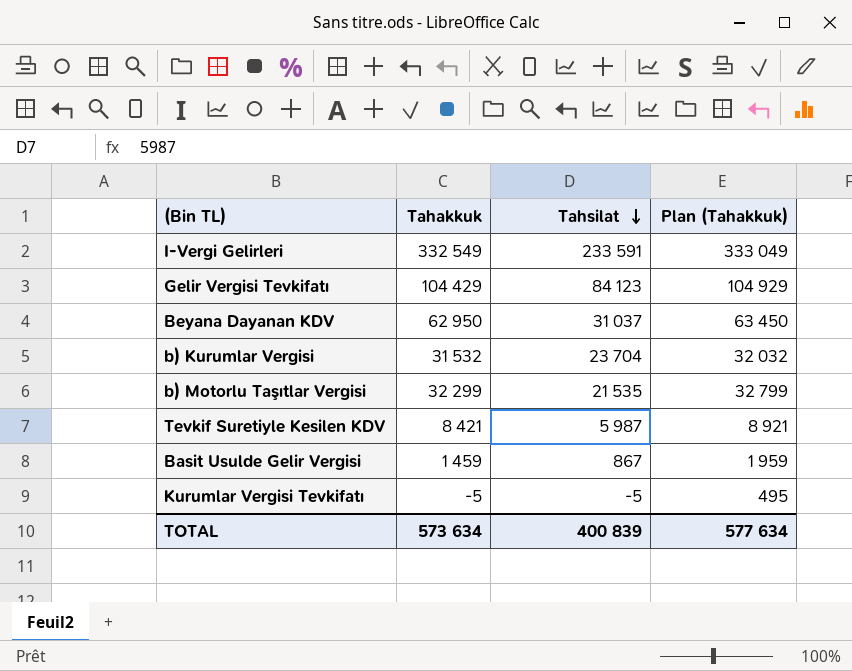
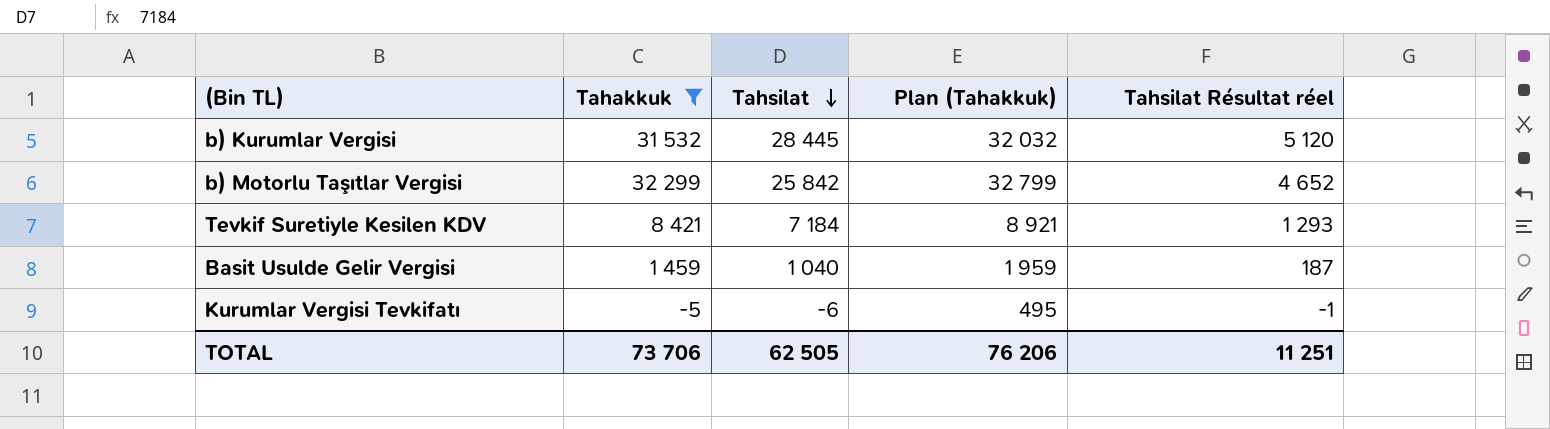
filter: none -> Tahakkuk <= 32 299
column Tahsilat Résultat réel | formula: none -> [Tahsilat] * 0,18
b) Kurumlar Vergisi | Tahsilat: 23 704 -> 28 445
b) Motorlu Taşıtlar Vergisi | Tahsilat: 21 535 -> 25 842
Tevkif Suretiyle Kesilen KDV | Tahsilat: 5 987 -> 7 184
Basit Usulde Gelir Vergisi | Tahsilat: 867 -> 1 040
Kurumlar Vergisi Tevkifatı | Tahsilat: -5 -> -6
TOTAL | Tahakkuk: 573 634 -> 73 706
TOTAL | Tahsilat: 400 839 -> 62 505
TOTAL | Plan (Tahakkuk): 577 634 -> 76 206

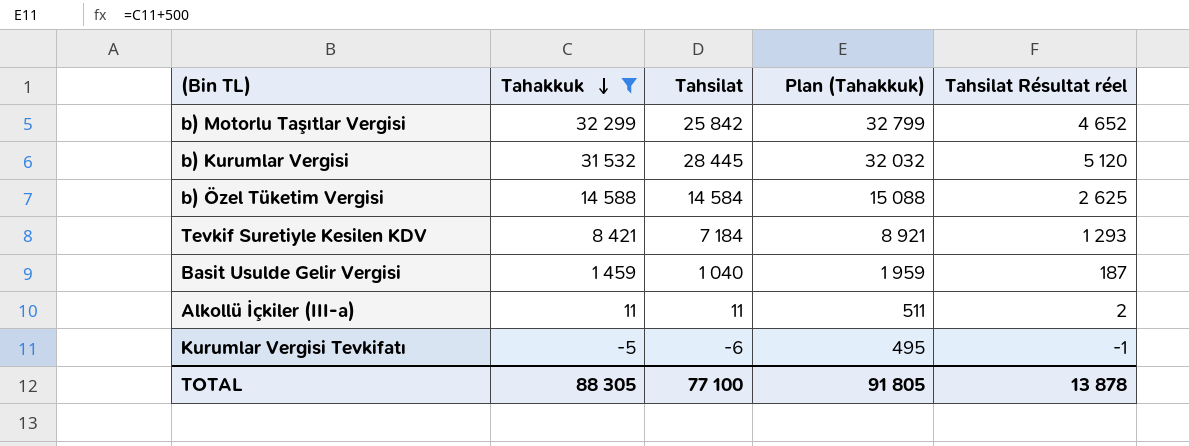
row order: Tahsilat descending -> Tahakkuk descending
row b) Özel Tüketim Vergisi: none -> 14 588 | 14 584 | 15 088 | 2 625
row Alkollü İçkiler (III-a): none -> 11 | 11 | 511 | 2
TOTAL | Tahakkuk: 73 706 -> 88 305
TOTAL | Tahsilat: 62 505 -> 77 100
TOTAL | Plan (Tahakkuk): 76 206 -> 91 805
TOTAL | Tahsilat Résultat réel: 11 251 -> 13 878

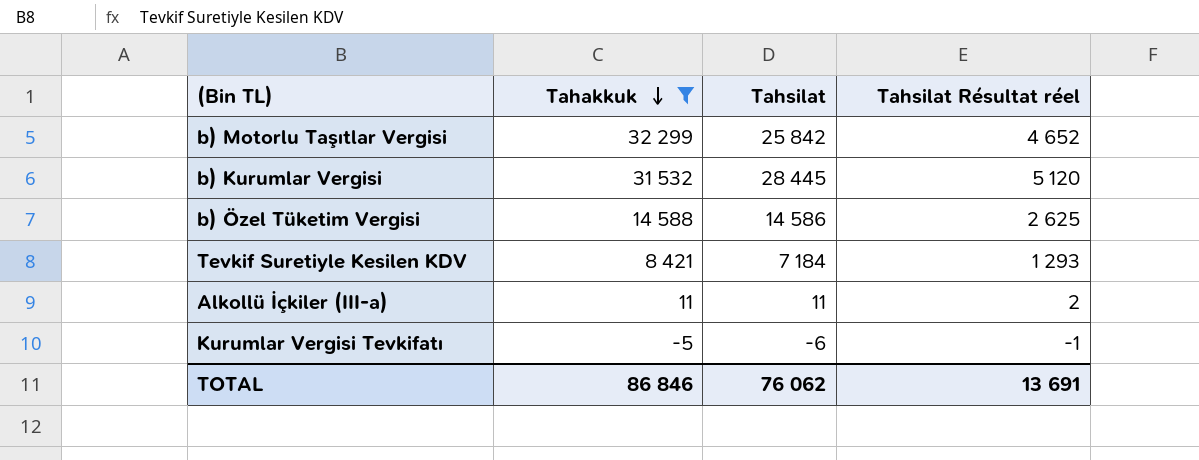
column Plan (Tahakkuk) | formula: [Tahakkuk] + 500 -> none
row Basit Usulde Gelir Vergisi: 1 459 | 1 040 | 1 959 | 187 -> none
b) Özel Tüketim Vergisi | Tahsilat: 14 584 -> 14 586
TOTAL | Tahakkuk: 88 305 -> 86 846
TOTAL | Tahsilat: 77 100 -> 76 062
TOTAL | Tahsilat Résultat réel: 13 878 -> 13 691

